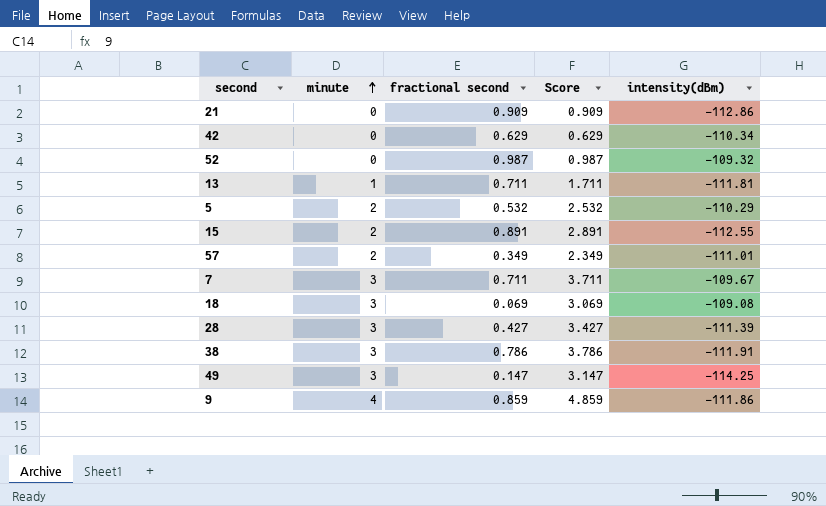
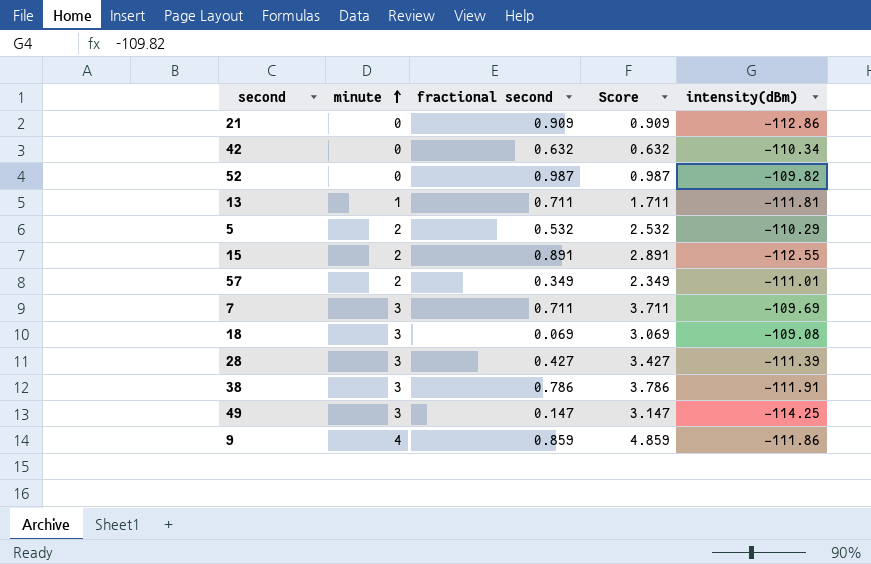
42 | fractional second: 0.629 -> 0.632
42 | Score: 0.629 -> 0.632
52 | intensity(dBm): -109.32 -> -109.82
7 | intensity(dBm): -109.67 -> -109.69

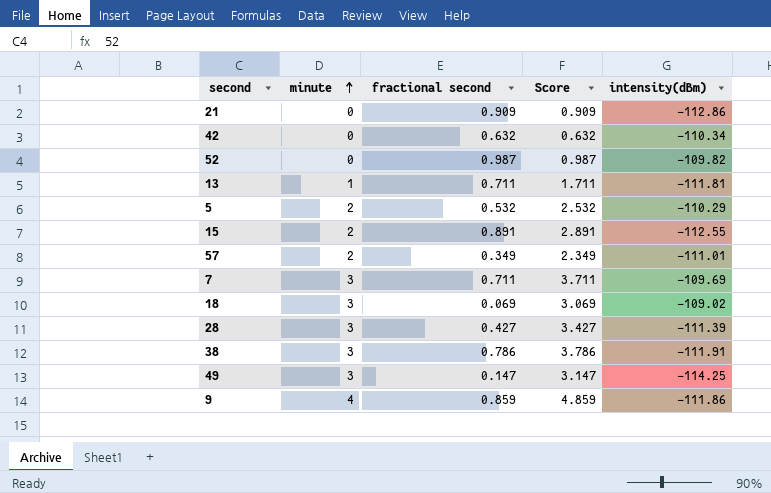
18 | intensity(dBm): -109.08 -> -109.02

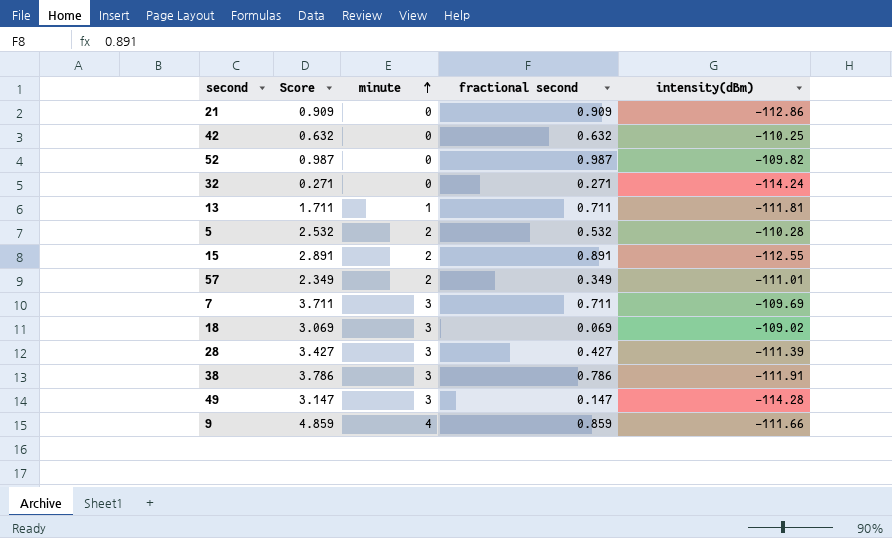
column Score | position: 4 -> 2
42 | intensity(dBm): -110.34 -> -110.25
row 32: none -> 0.271 | 0 | 0.271 | -114.24
5 | intensity(dBm): -110.29 -> -110.28
49 | intensity(dBm): -114.25 -> -114.28
9 | intensity(dBm): -111.86 -> -111.66

